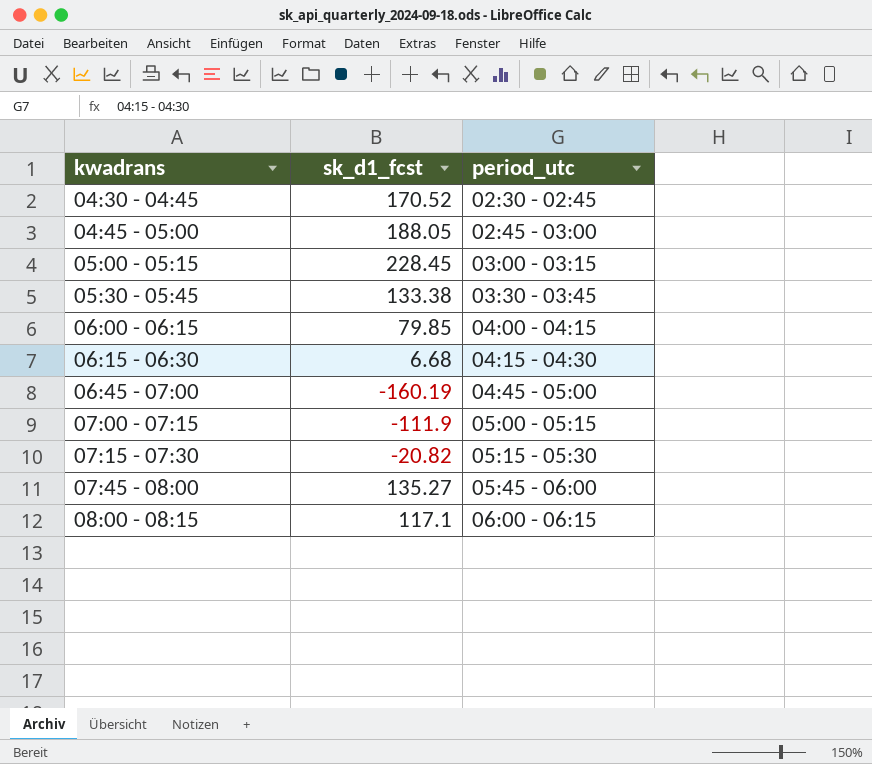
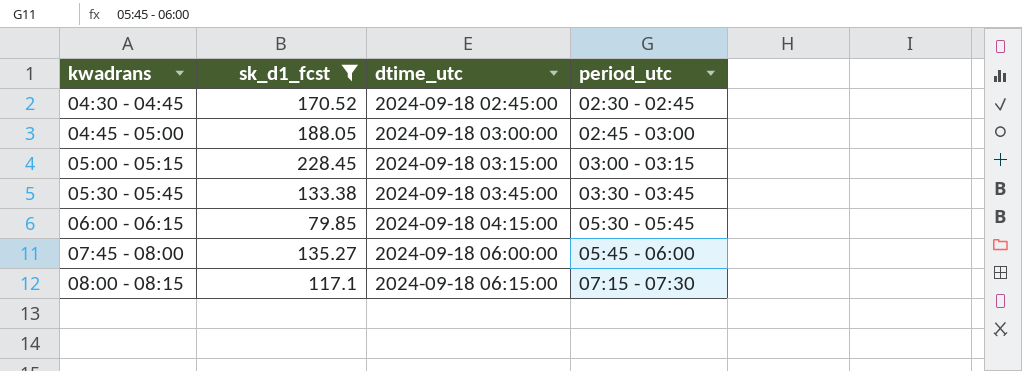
filter: none -> sk_d1_fcst >= 79.85
column dtime_utc | position: none -> 3
06:00 - 06:15 | period_utc: 04:00 - 04:15 -> 05:30 - 05:45
08:00 - 08:15 | period_utc: 06:00 - 06:15 -> 07:15 - 07:30

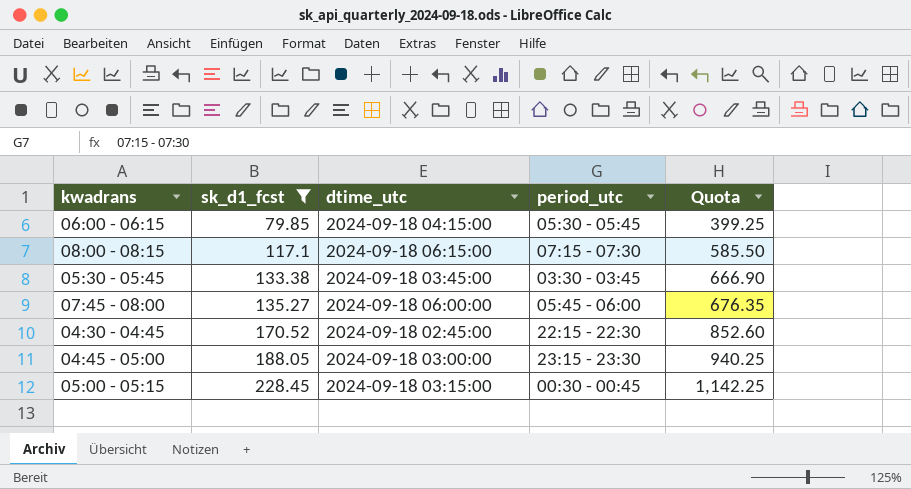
row order: kwadrans ascending -> sk_d1_fcst ascending
column Quota | formula: none -> [sk_d1_fcst] * 5
04:30 - 04:45 | period_utc: 02:30 - 02:45 -> 22:15 - 22:30
04:45 - 05:00 | period_utc: 02:45 - 03:00 -> 23:15 - 23:30
05:00 - 05:15 | period_utc: 03:00 - 03:15 -> 00:30 - 00:45

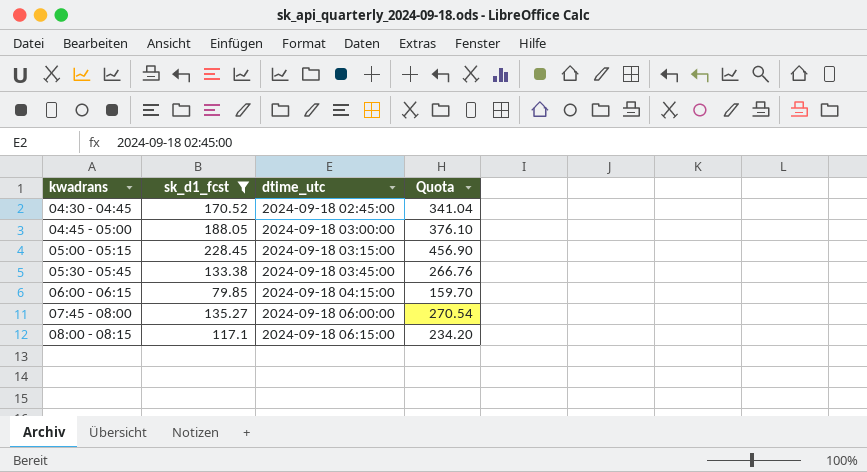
row order: sk_d1_fcst ascending -> kwadrans ascending
column period_utc | position: 4 -> none
column Quota | formula: [sk_d1_fcst] * 5 -> [sk_d1_fcst] * 2

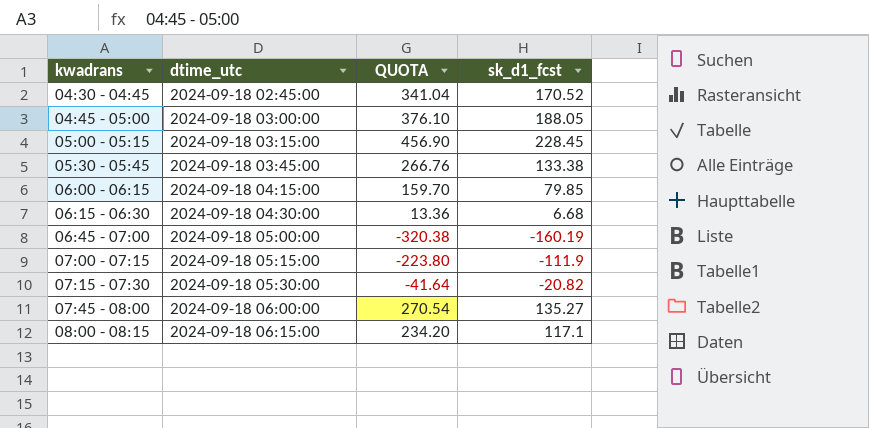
filter: sk_d1_fcst >= 79.85 -> none
column name: Quota -> QUOTA
column sk_d1_fcst | position: 2 -> 4

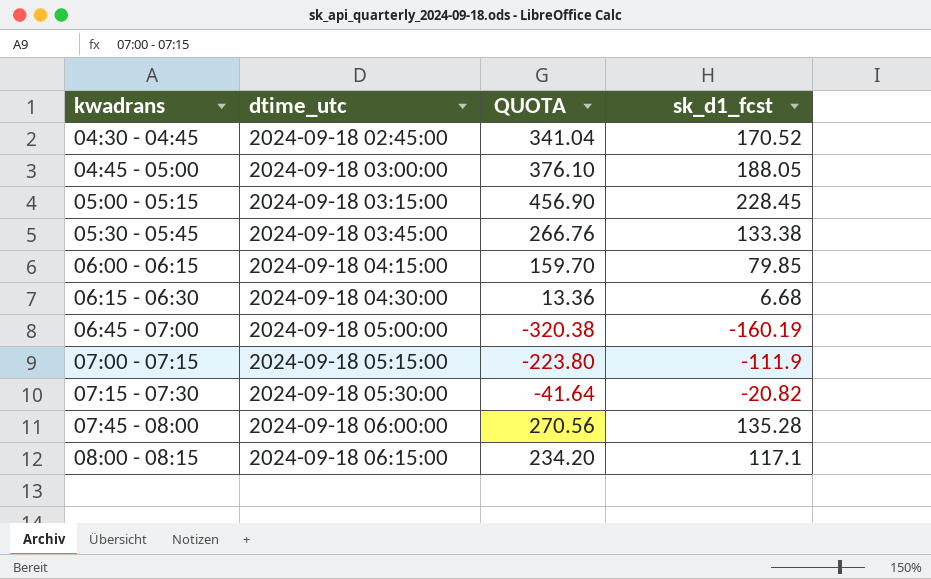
07:45 - 08:00 | QUOTA: 270.54 -> 270.56
07:45 - 08:00 | sk_d1_fcst: 135.27 -> 135.28

